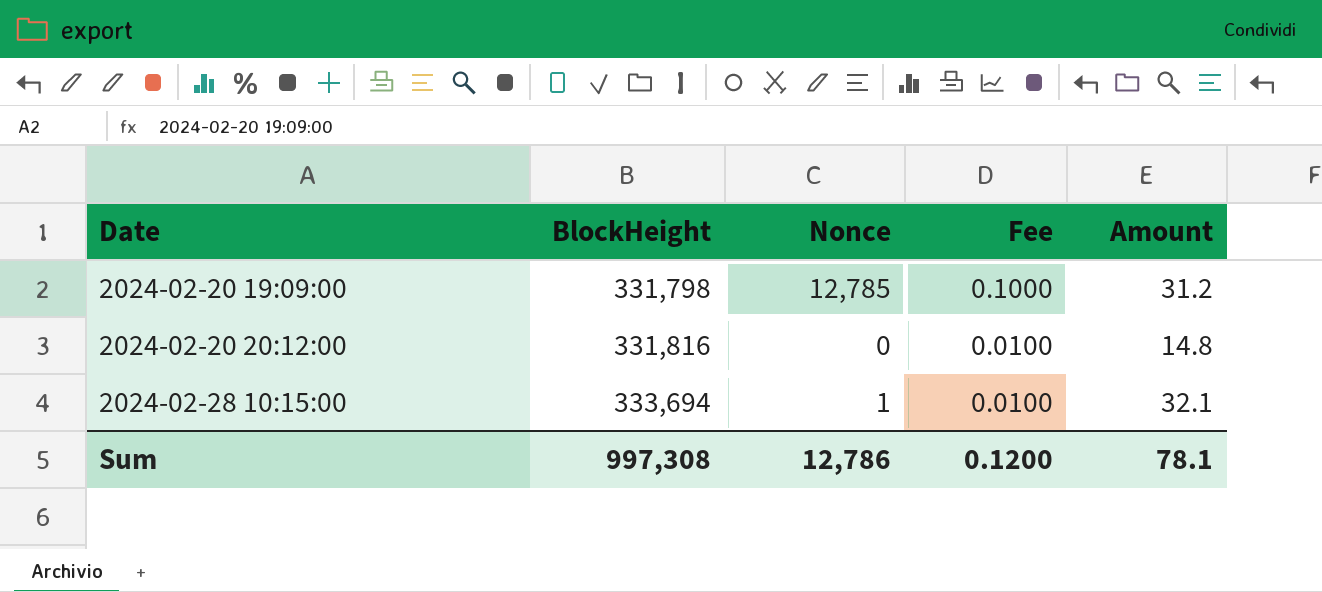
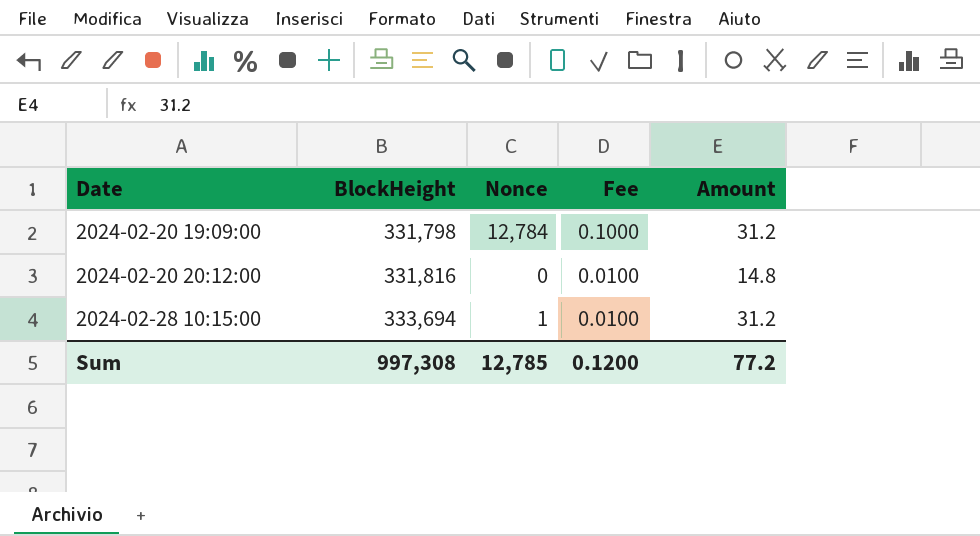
2024-02-20 19:09:00 | Nonce: 12,785 -> 12,784
2024-02-28 10:15:00 | Amount: 32.1 -> 31.2
Sum | Nonce: 12,786 -> 12,785
Sum | Amount: 78.1 -> 77.2

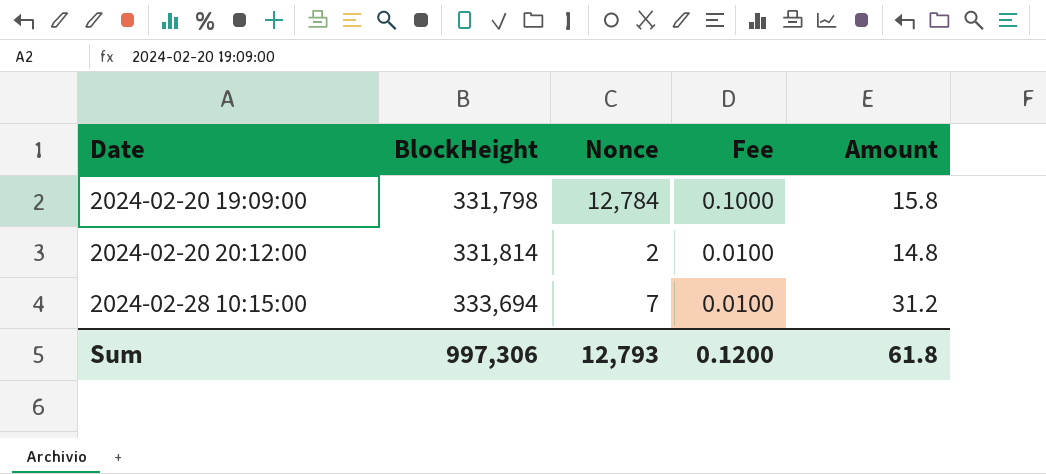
2024-02-20 19:09:00 | Amount: 31.2 -> 15.8
2024-02-20 20:12:00 | BlockHeight: 331,816 -> 331,814
2024-02-20 20:12:00 | Nonce: 0 -> 2
2024-02-28 10:15:00 | Nonce: 1 -> 7
Sum | BlockHeight: 997,308 -> 997,306
Sum | Nonce: 12,785 -> 12,793
Sum | Amount: 77.2 -> 61.8

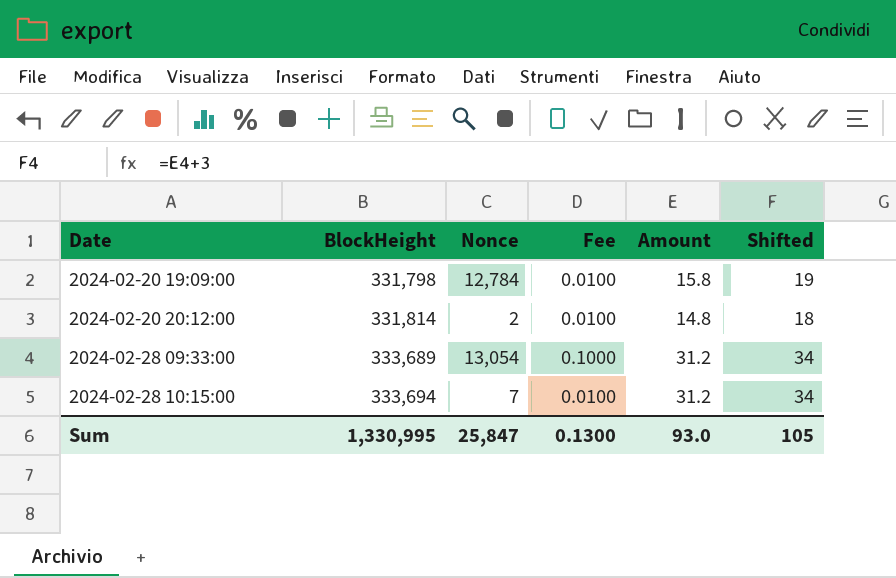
column Shifted | formula: none -> [Amount] + 3
2024-02-20 19:09:00 | Fee: 0.1000 -> 0.0100
row 2024-02-28 09:33:00: none -> 333,689 | 13,054 | 0.1000 | 31.2 | 34
Sum | BlockHeight: 997,306 -> 1,330,995
Sum | Nonce: 12,793 -> 25,847
Sum | Fee: 0.1200 -> 0.1300
Sum | Amount: 61.8 -> 93.0

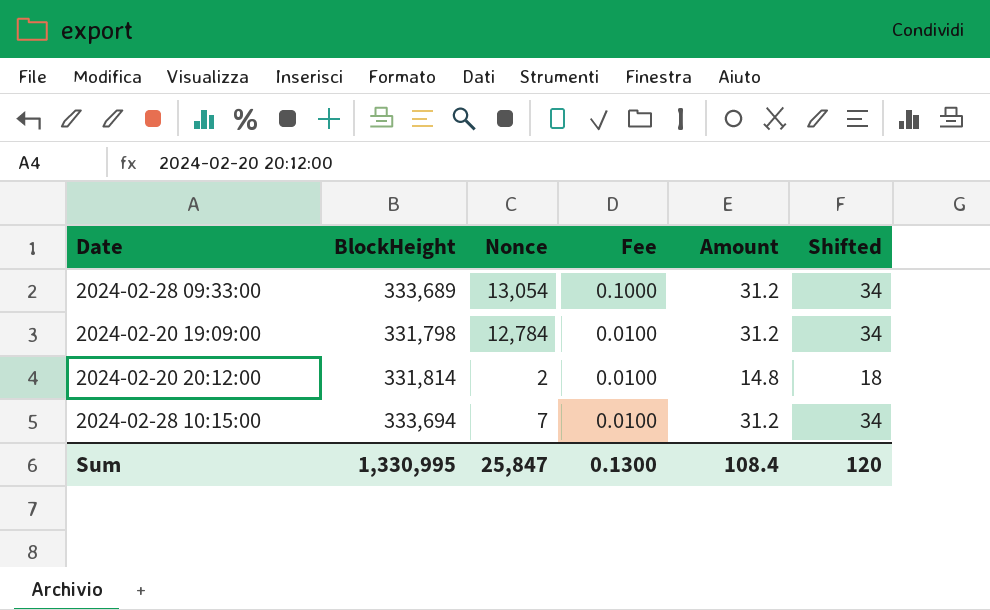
row order: Date ascending -> Fee descending
2024-02-20 19:09:00 | Amount: 15.8 -> 31.2
2024-02-20 19:09:00 | Shifted: 19 -> 34
Sum | Amount: 93.0 -> 108.4
Sum | Shifted: 105 -> 120

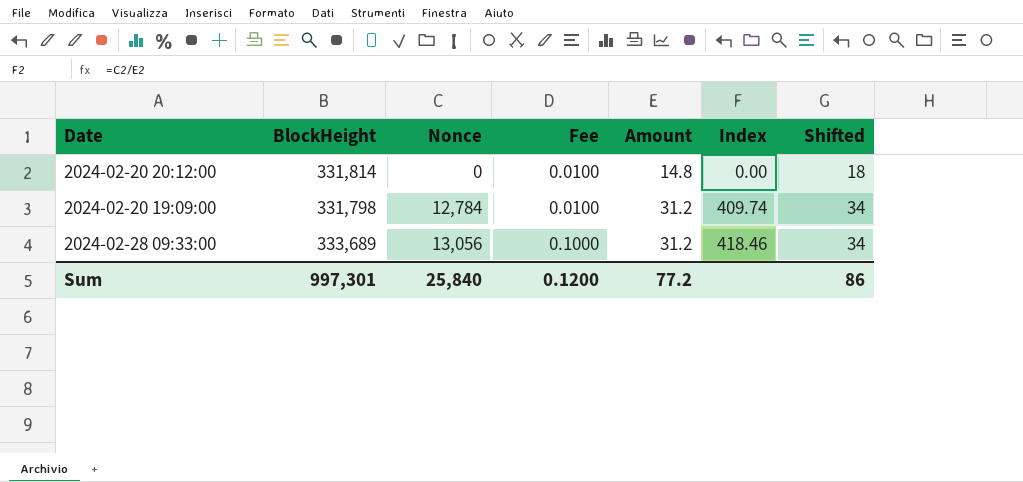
row order: Fee descending -> Nonce ascending
column Index | formula: none -> [Nonce] / [Amount]
row 2024-02-28 10:15:00: 333,694 | 7 | 0.0100 | 31.2 | 34 -> none
2024-02-20 20:12:00 | Nonce: 2 -> 0
2024-02-28 09:33:00 | Nonce: 13,054 -> 13,056
Sum | BlockHeight: 1,330,995 -> 997,301
Sum | Nonce: 25,847 -> 25,840
Sum | Fee: 0.1300 -> 0.1200
Sum | Amount: 108.4 -> 77.2
Sum | Shifted: 120 -> 86

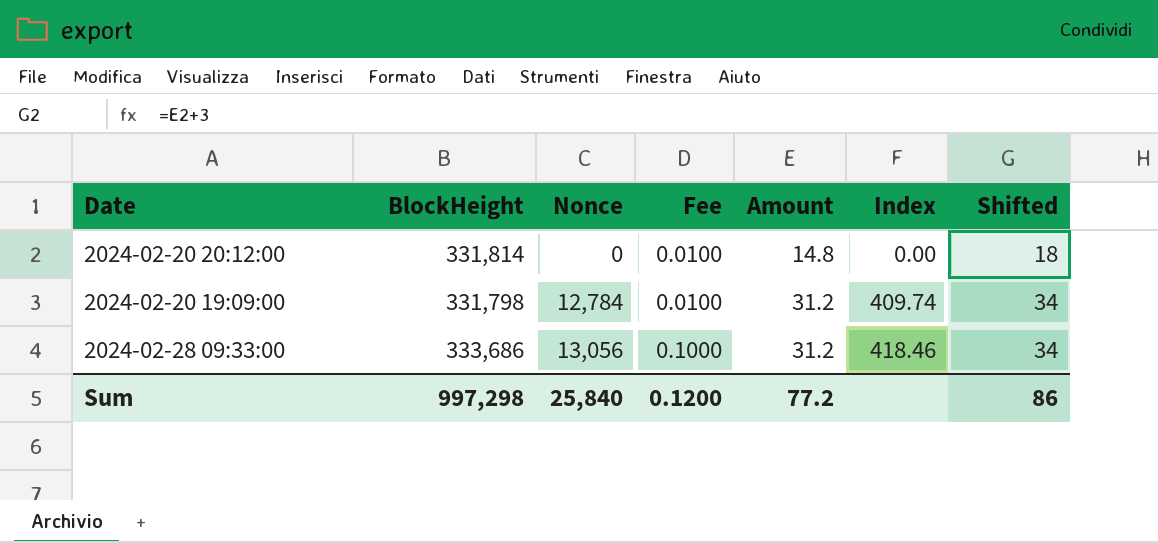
2024-02-28 09:33:00 | BlockHeight: 333,689 -> 333,686
Sum | BlockHeight: 997,301 -> 997,298

